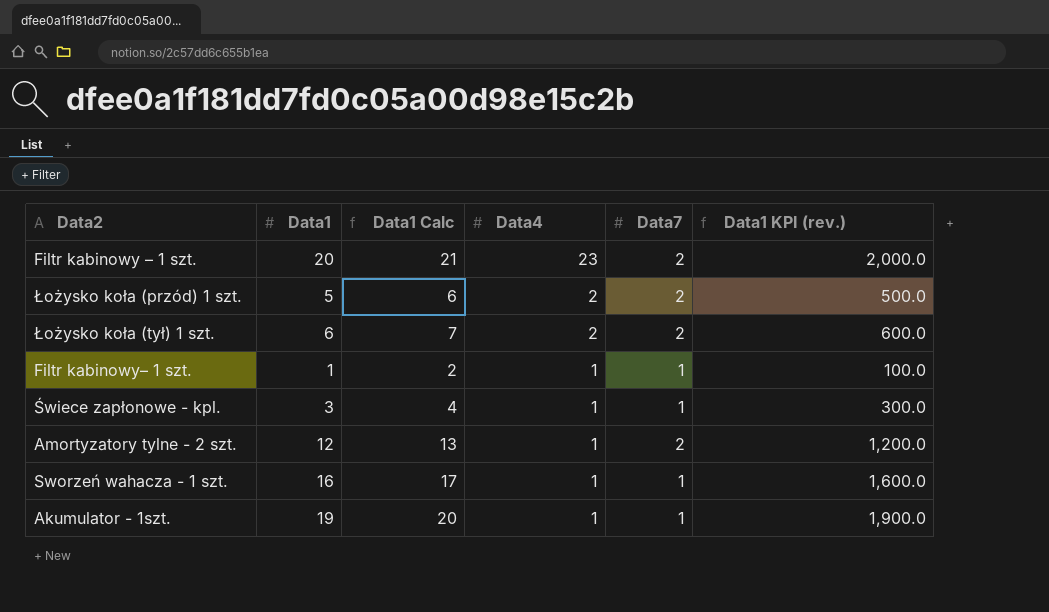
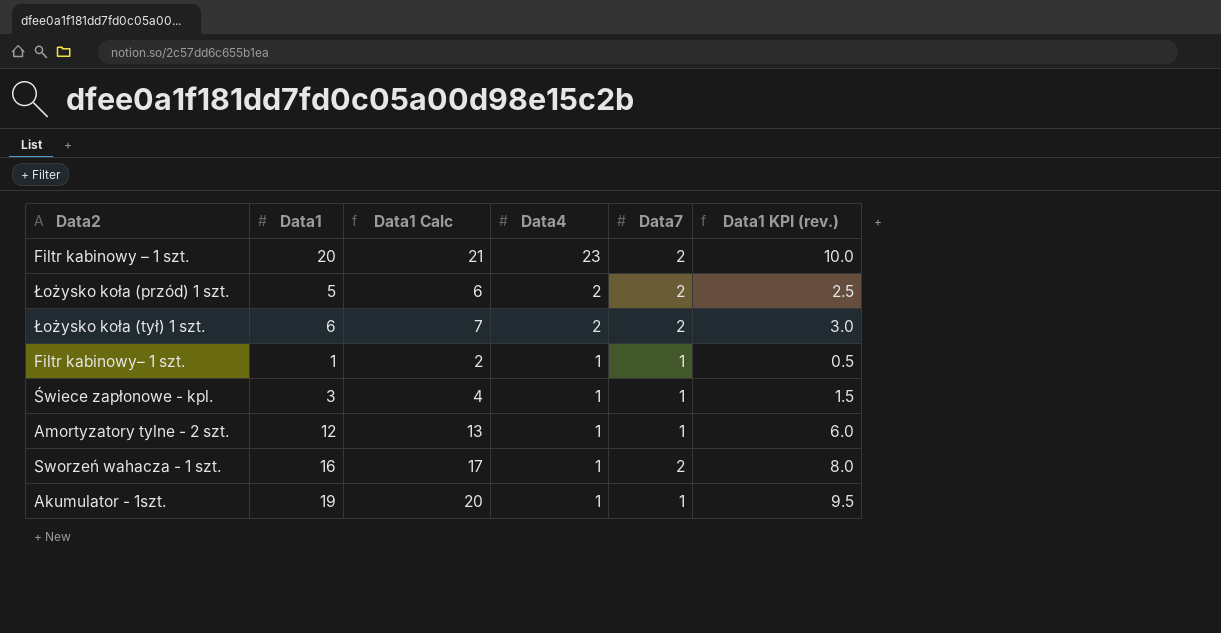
column Data1 KPI (rev.) | formula: [Data1] * 100 -> [Data1] * 0.5
Amortyzatory tylne - 2 szt. | Data7: 2 -> 1
Sworzeń wahacza - 1 szt. | Data7: 1 -> 2

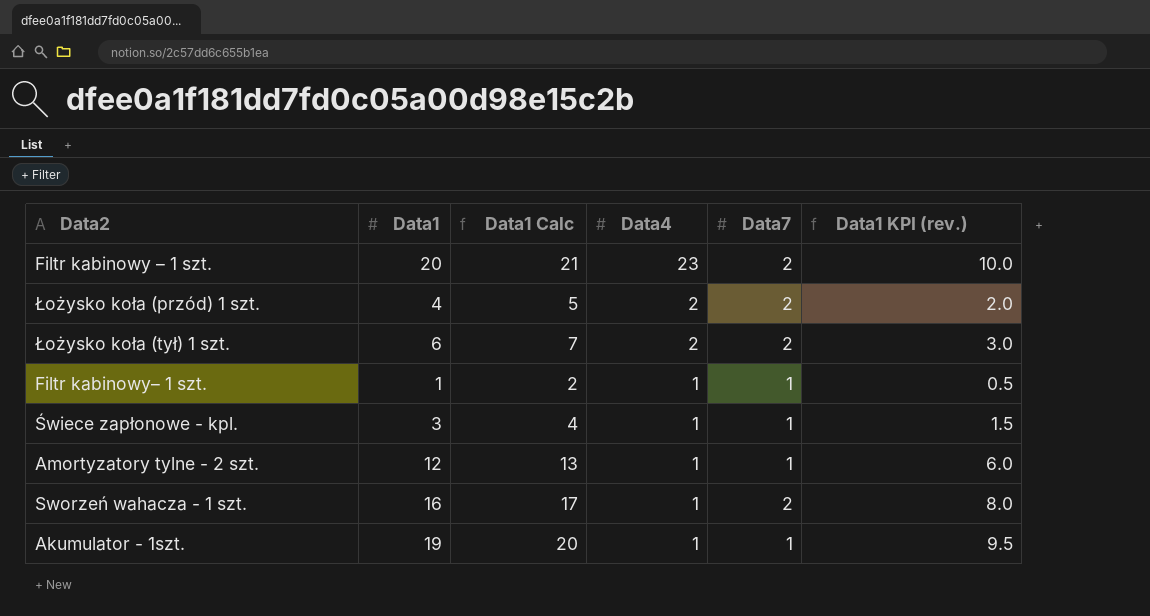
Łożysko koła (przód) 1 szt. | Data1: 5 -> 4
Łożysko koła (przód) 1 szt. | Data1 Calc: 6 -> 5
Łożysko koła (przód) 1 szt. | Data1 KPI (rev.): 2.5 -> 2.0

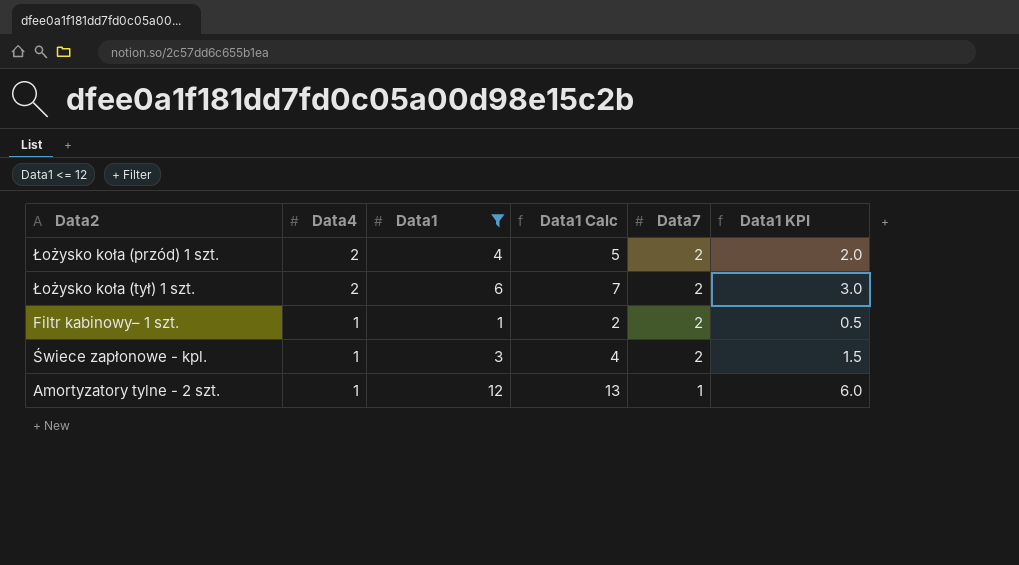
filter: none -> Data1 <= 12
column Data4 | position: 4 -> 2
column name: Data1 KPI (rev.) -> Data1 KPI
Filtr kabinowy– 1 szt. | Data7: 1 -> 2
Świece zapłonowe - kpl. | Data7: 1 -> 2

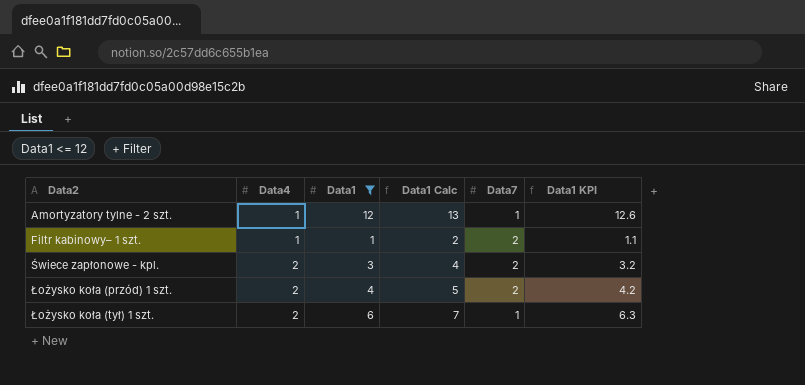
row order: Data4 descending -> Data2 ascending
column Data1 KPI | formula: [Data1] * 0.5 -> [Data1] * 1.05
Świece zapłonowe - kpl. | Data4: 1 -> 2
Łożysko koła (tył) 1 szt. | Data7: 2 -> 1

